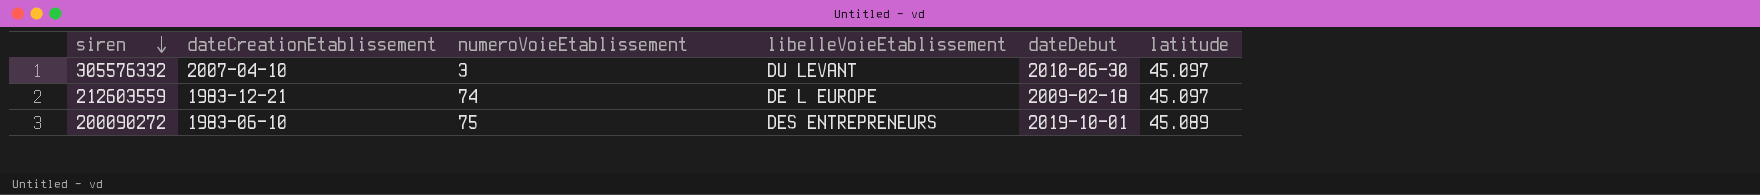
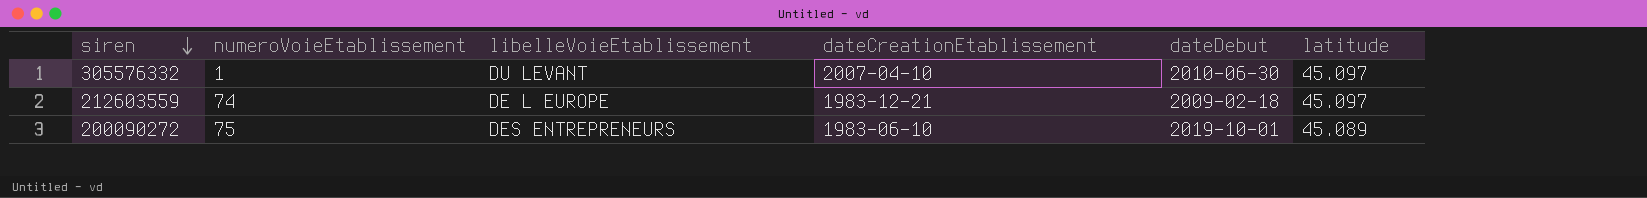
column dateCreationEtablissement | position: 2 -> 4
305576332 | numeroVoieEtablissement: 3 -> 1

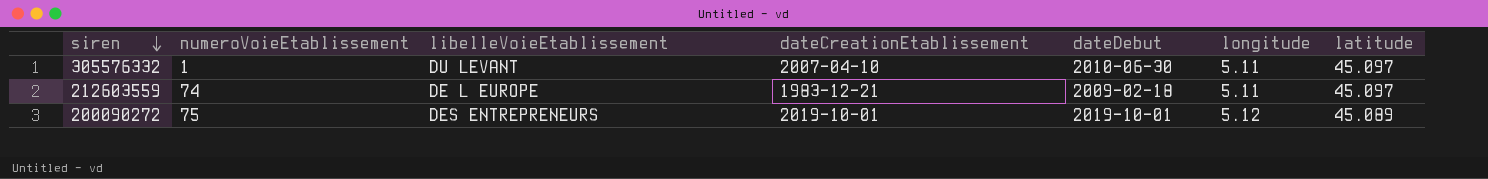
column longitude | position: none -> 6
200090272 | dateCreationEtablissement: 1983-06-10 -> 2019-10-01

